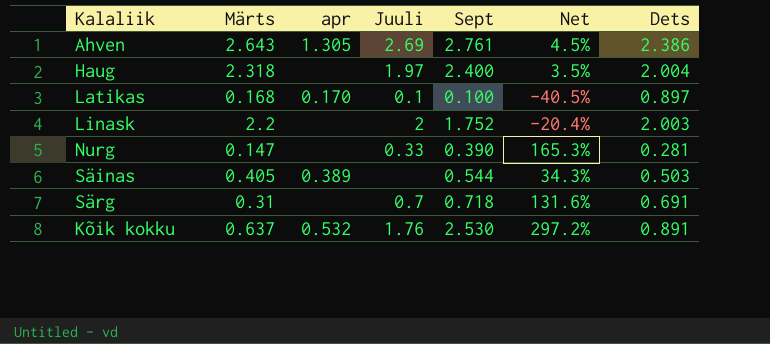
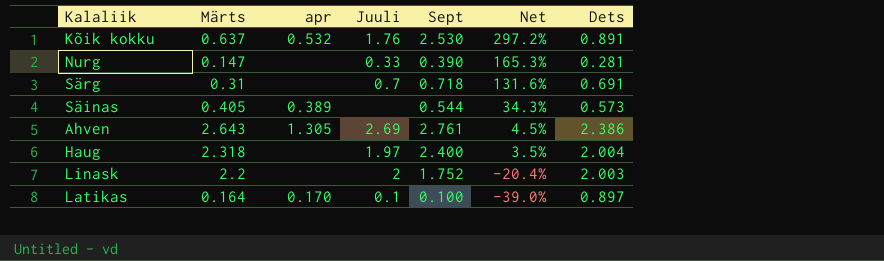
row order: none -> Net descending
Säinas | Dets: 0.503 -> 0.573
Latikas | Märts: 0.168 -> 0.164
Latikas | Net: -40.5% -> -39.0%

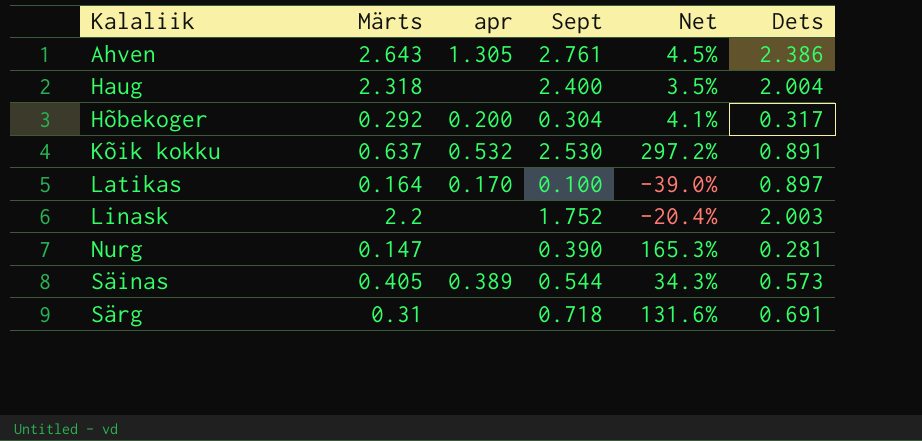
row order: Net descending -> Kalaliik ascending
column Juuli | position: 4 -> none
row Hõbekoger: none -> 0.292 | 0.200 | 0.304 | 4.1% | 0.317

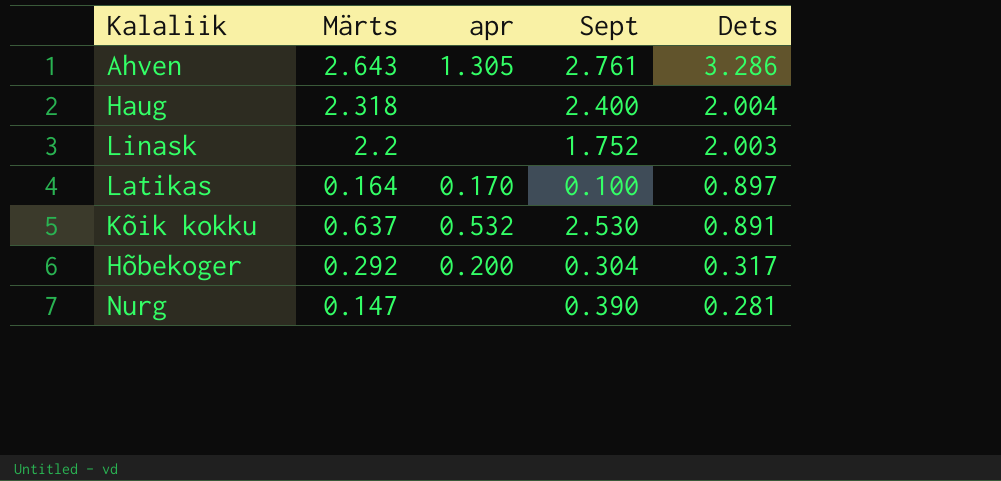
row order: Kalaliik ascending -> Dets descending
column Net | formula: ([Sept] - [Märts]) / [Märts] -> none
row Säinas: 0.405 | 0.389 | 0.544 | 34.3% | 0.573 -> none
row Särg: 0.31 | none | 0.718 | 131.6% | 0.691 -> none
Ahven | Dets: 2.386 -> 3.286

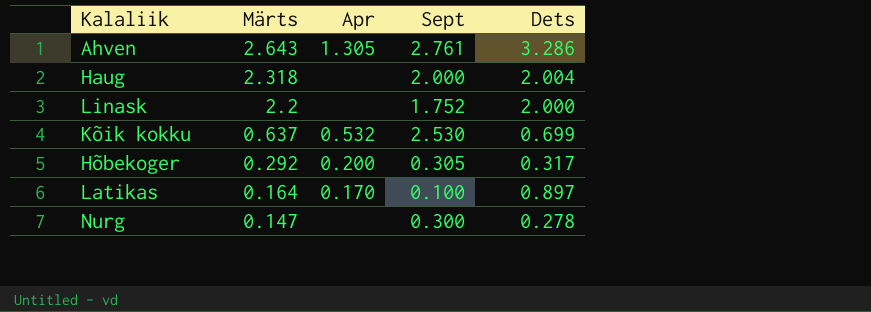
row order: Dets descending -> Märts descending
column name: apr -> Apr
Haug | Sept: 2.400 -> 2.000
Linask | Dets: 2.003 -> 2.000
Kõik kokku | Dets: 0.891 -> 0.699
Hõbekoger | Sept: 0.304 -> 0.305
Nurg | Sept: 0.390 -> 0.300
Nurg | Dets: 0.281 -> 0.278

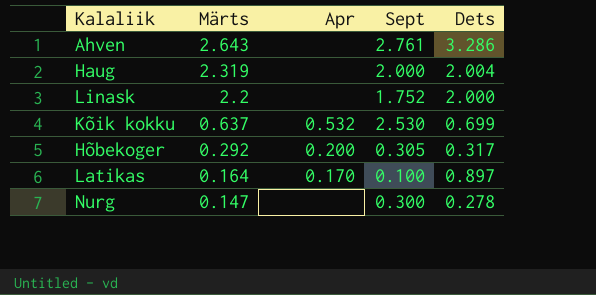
Ahven | Apr: 1.305 -> none
Haug | Märts: 2.318 -> 2.319

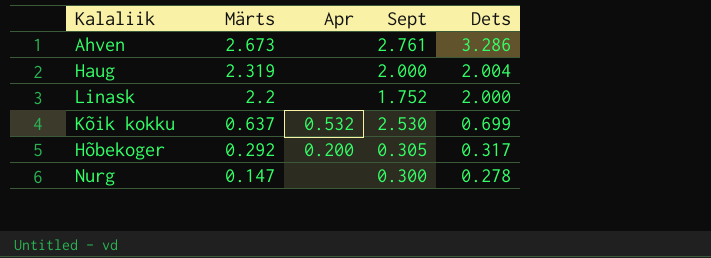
row Latikas: 0.164 | 0.170 | 0.100 | 0.897 -> none
Ahven | Märts: 2.643 -> 2.673

